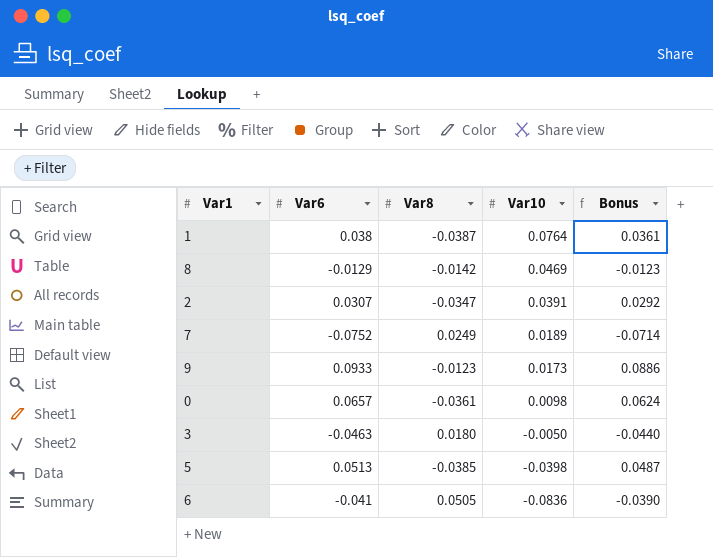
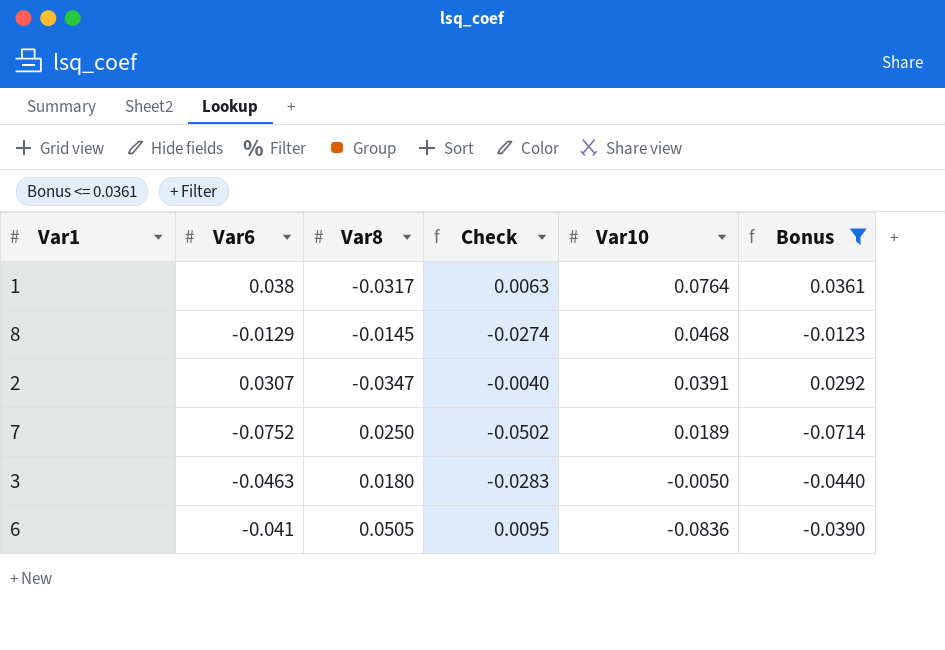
filter: none -> Bonus <= 0.0361
column Check | formula: none -> [Var6] + [Var8]
1 | Var8: -0.0387 -> -0.0317
8 | Var8: -0.0142 -> -0.0145
8 | Var10: 0.0469 -> 0.0468
7 | Var8: 0.0249 -> 0.0250

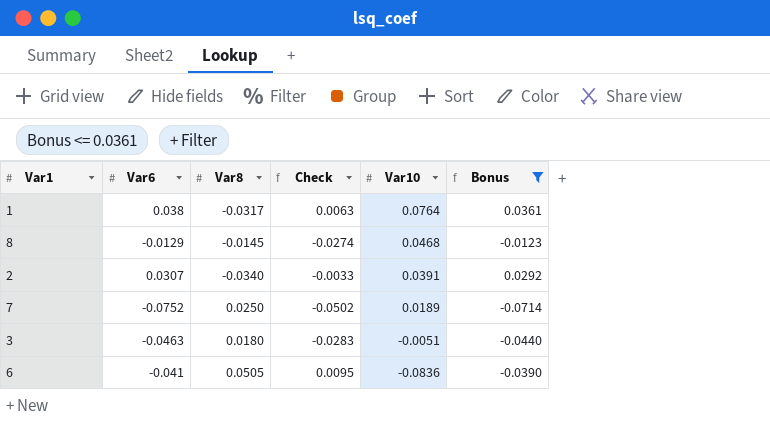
2 | Var8: -0.0347 -> -0.0340
2 | Check: -0.0040 -> -0.0033
3 | Var10: -0.0050 -> -0.0051

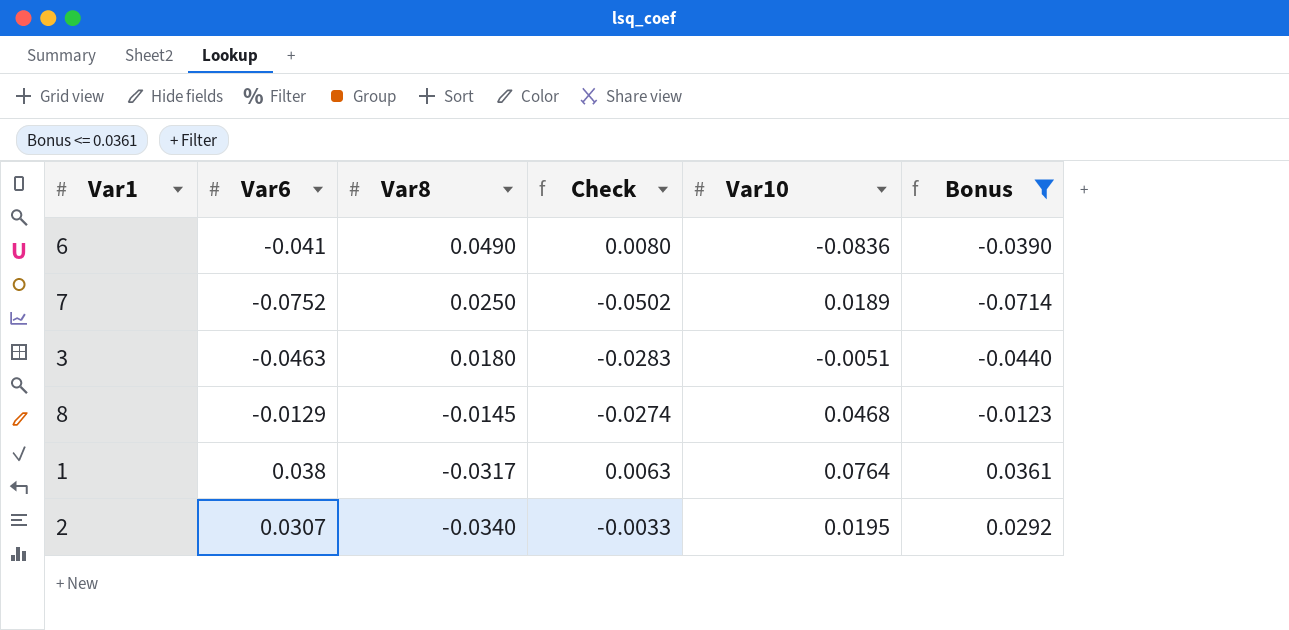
row order: Var10 descending -> Var8 descending
6 | Var8: 0.0505 -> 0.0490
6 | Check: 0.0095 -> 0.0080
2 | Var10: 0.0391 -> 0.0195

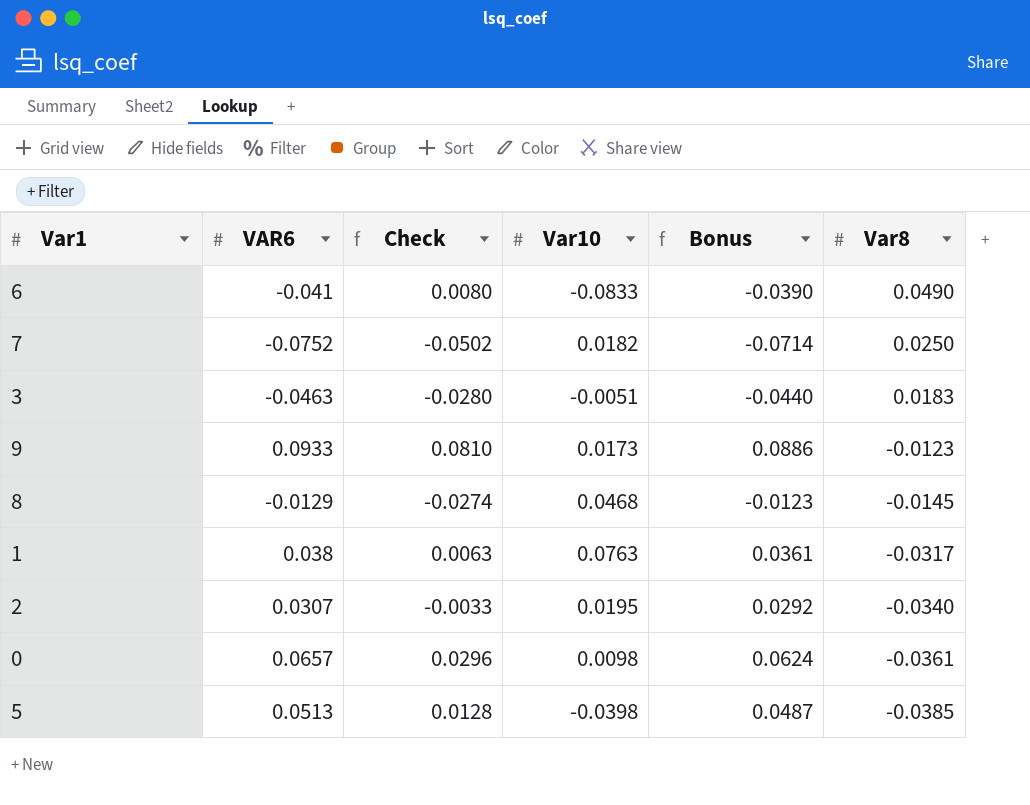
filter: Bonus <= 0.0361 -> none
column name: Var6 -> VAR6
column Var8 | position: 3 -> 6
6 | Var10: -0.0836 -> -0.0833
7 | Var10: 0.0189 -> 0.0182
3 | Check: -0.0283 -> -0.0280
3 | Var8: 0.0180 -> 0.0183
1 | Var10: 0.0764 -> 0.0763

